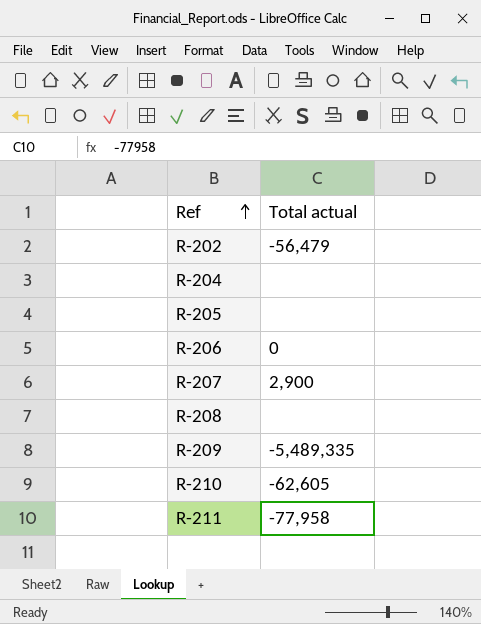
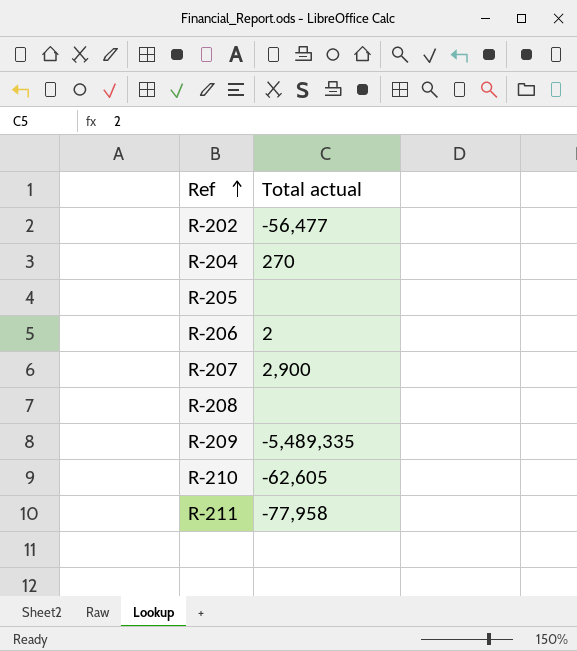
R-202 | Total actual: -56,479 -> -56,477
R-204 | Total actual: none -> 270
R-206 | Total actual: 0 -> 2

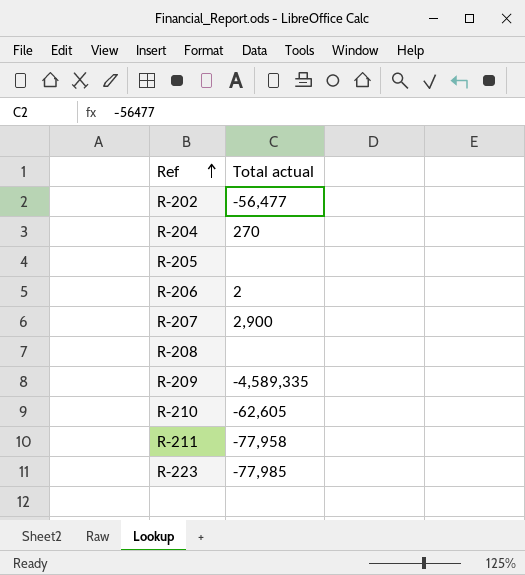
R-209 | Total actual: -5,489,335 -> -4,589,335
row R-223: none -> -77,985

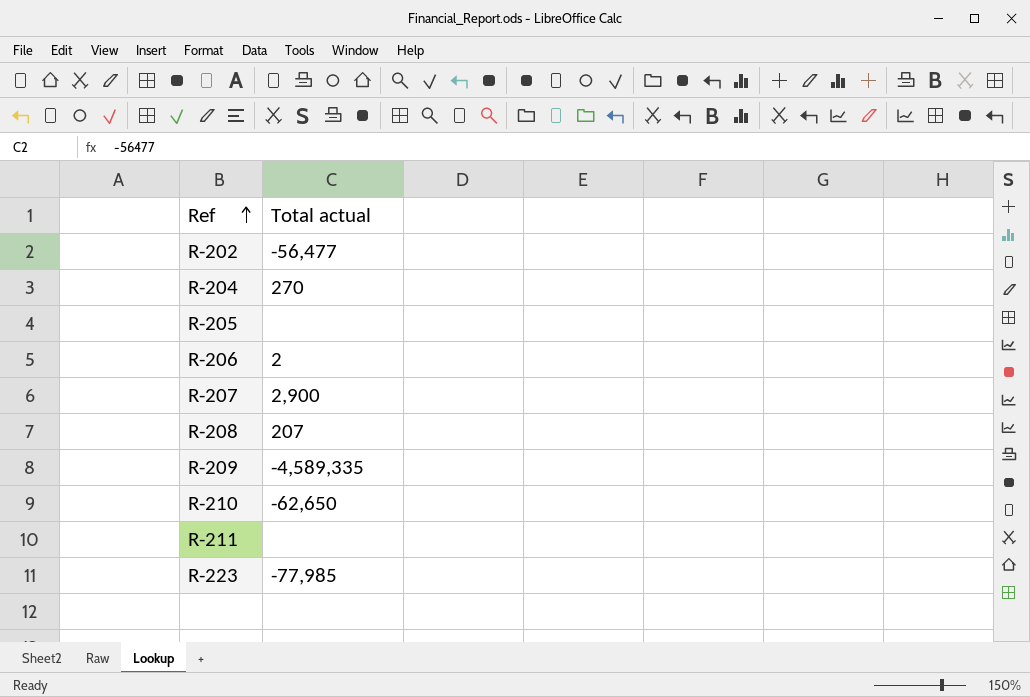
R-208 | Total actual: none -> 207
R-210 | Total actual: -62,605 -> -62,650
R-211 | Total actual: -77,958 -> none

